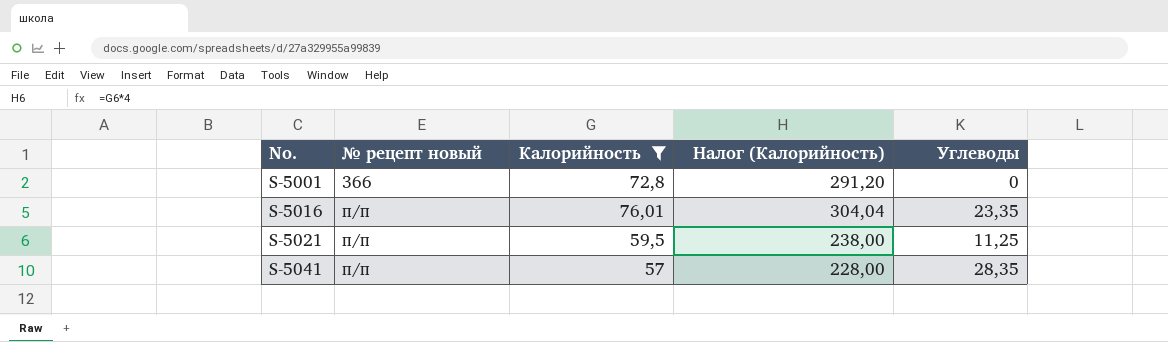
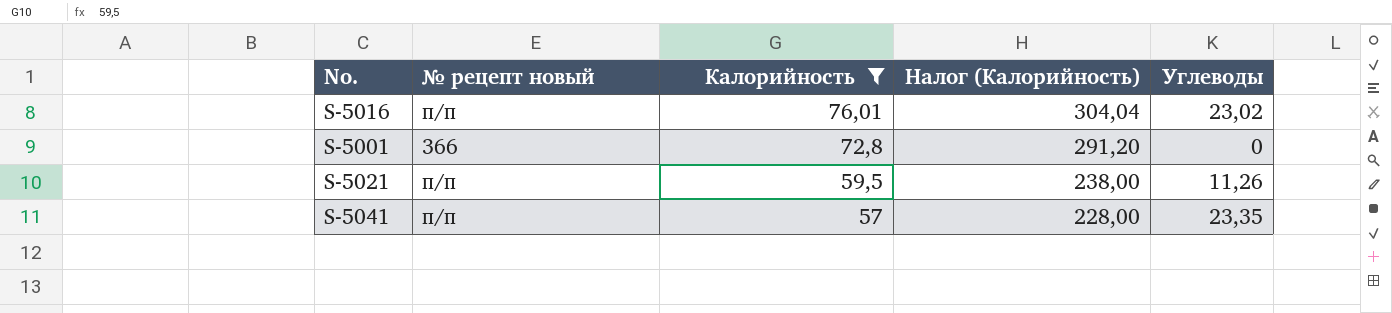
row order: No. ascending -> Калорийность descending
S-5016 | Углеводы: 23,35 -> 23,02
S-5021 | Углеводы: 11,25 -> 11,26
S-5041 | Углеводы: 28,35 -> 23,35

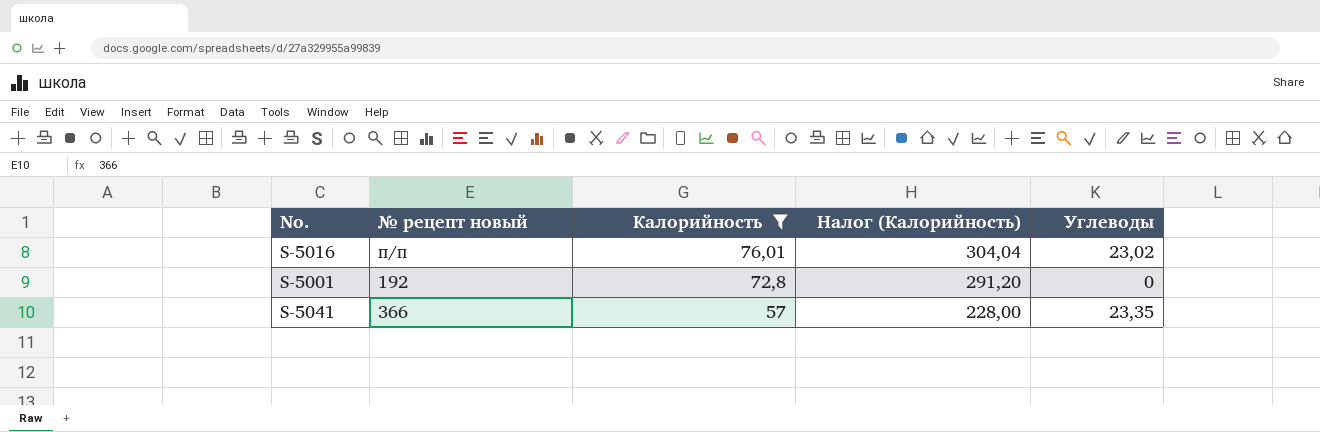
row S-5021: п/п | 59,5 | 238,00 | 11,26 -> none
S-5001 | № рецепт новый: 366 -> 192
S-5041 | № рецепт новый: п/п -> 366

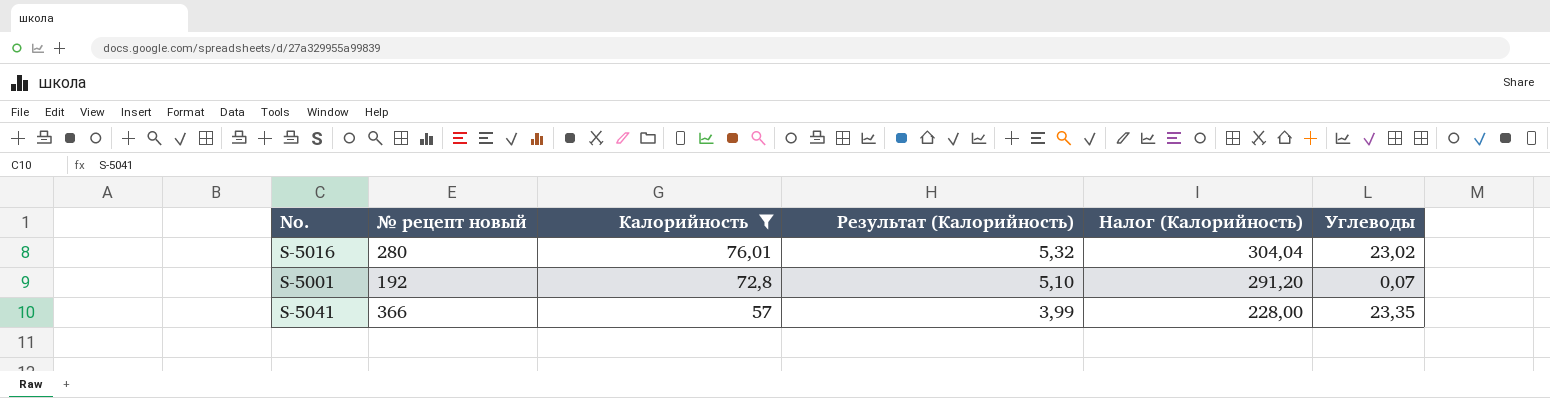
column Результат (Калорийность) | formula: none -> [Калорийность] * 0,07
S-5016 | № рецепт новый: п/п -> 280
S-5001 | Углеводы: 0 -> 0,07

